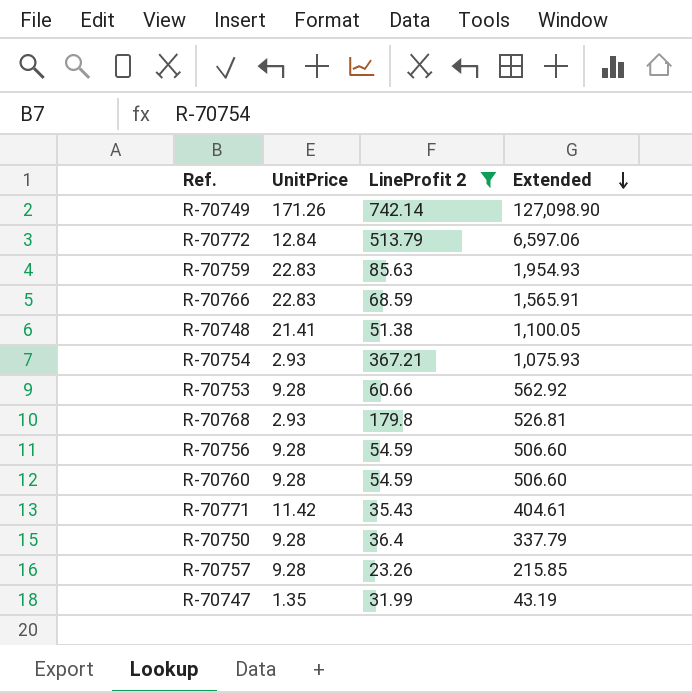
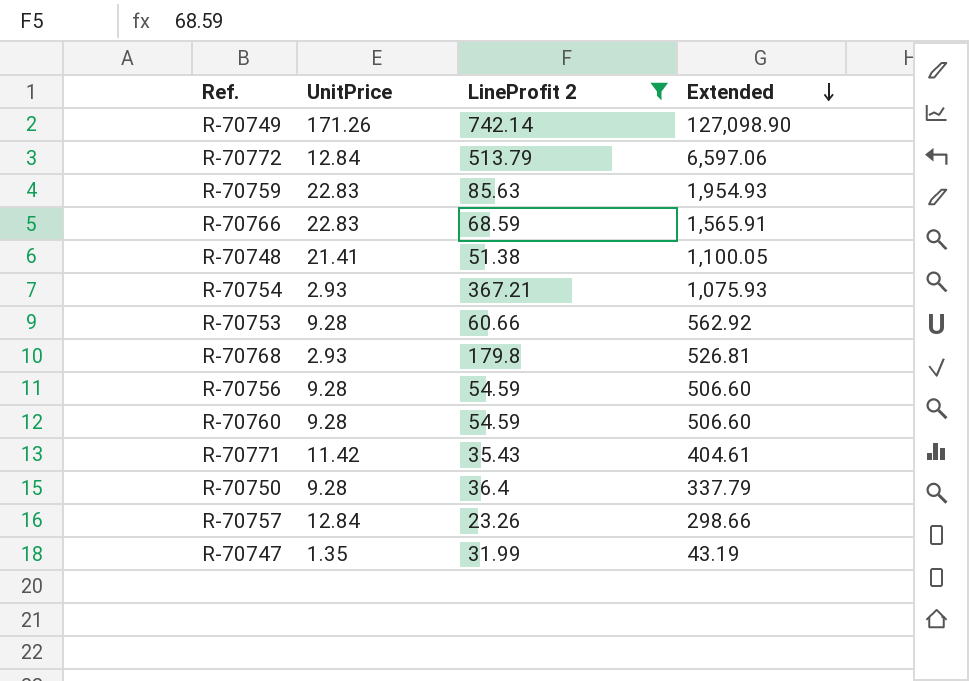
R-70757 | UnitPrice: 9.28 -> 12.84
R-70757 | Extended: 215.85 -> 298.66

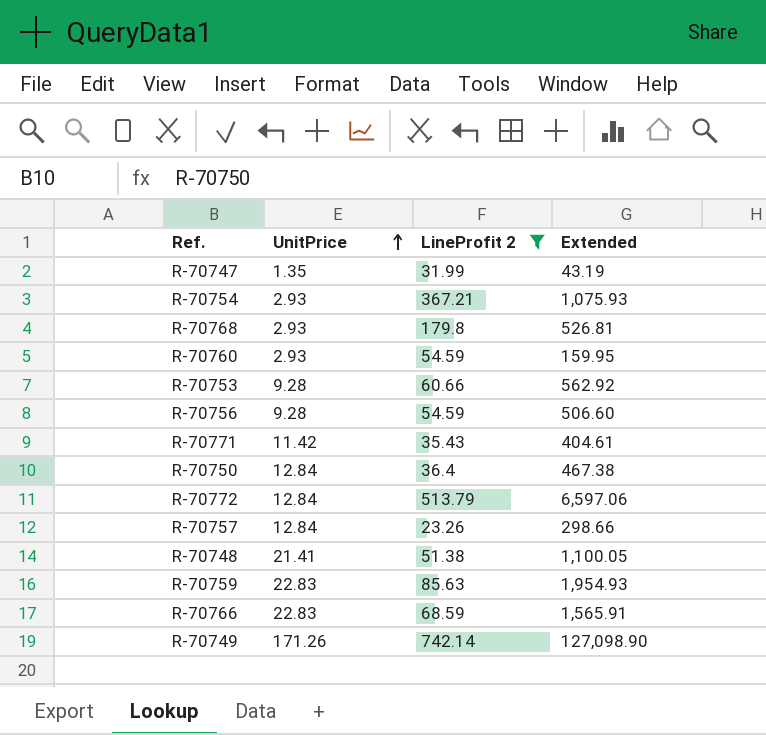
row order: Extended descending -> UnitPrice ascending
R-70760 | UnitPrice: 9.28 -> 2.93
R-70760 | Extended: 506.60 -> 159.95
R-70750 | UnitPrice: 9.28 -> 12.84
R-70750 | Extended: 337.79 -> 467.38

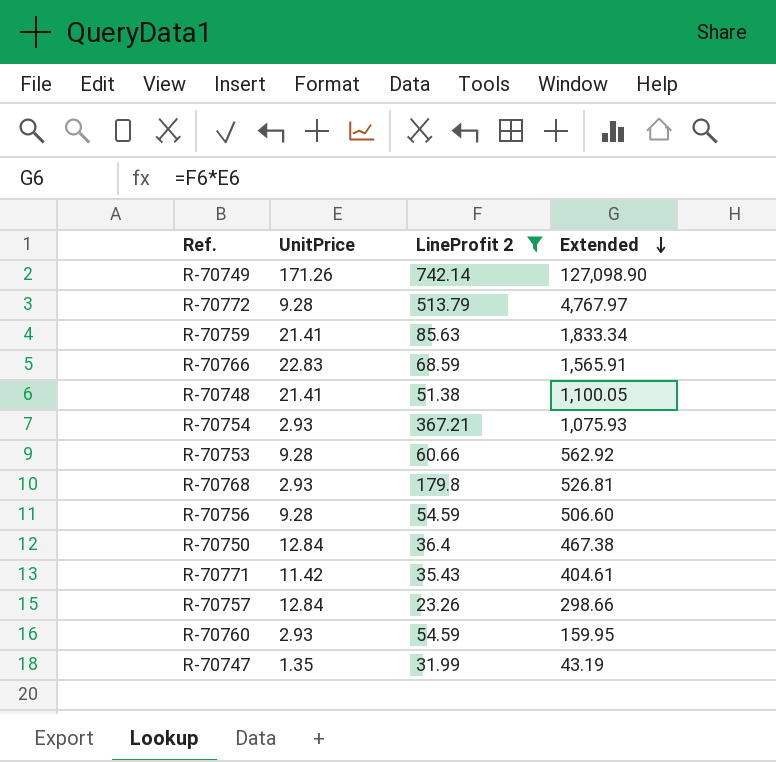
row order: UnitPrice ascending -> Extended descending
R-70772 | UnitPrice: 12.84 -> 9.28
R-70772 | Extended: 6,597.06 -> 4,767.97
R-70759 | UnitPrice: 22.83 -> 21.41
R-70759 | Extended: 1,954.93 -> 1,833.34

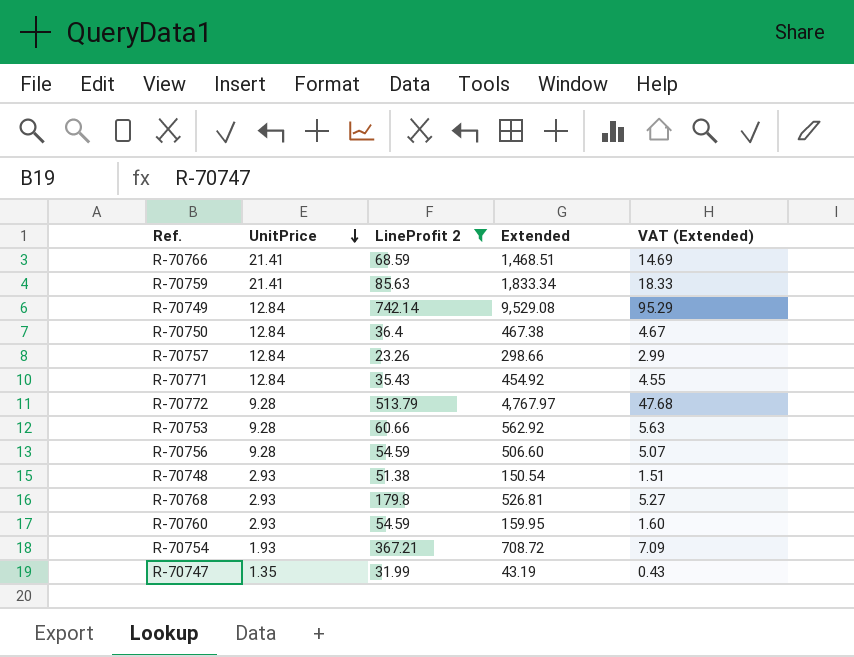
row order: Extended descending -> UnitPrice descending
column VAT (Extended) | formula: none -> [Extended] * 0.01
R-70766 | UnitPrice: 22.83 -> 21.41
R-70766 | Extended: 1,565.91 -> 1,468.51
R-70749 | UnitPrice: 171.26 -> 12.84
R-70749 | Extended: 127,098.90 -> 9,529.08
R-70771 | UnitPrice: 11.42 -> 12.84
R-70771 | Extended: 404.61 -> 454.92
R-70748 | UnitPrice: 21.41 -> 2.93
R-70748 | Extended: 1,100.05 -> 150.54
R-70754 | UnitPrice: 2.93 -> 1.93
R-70754 | Extended: 1,075.93 -> 708.72

